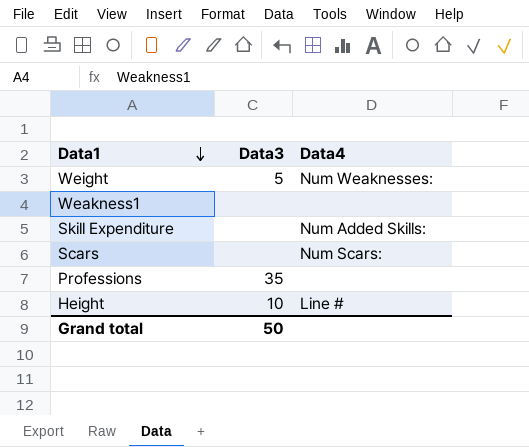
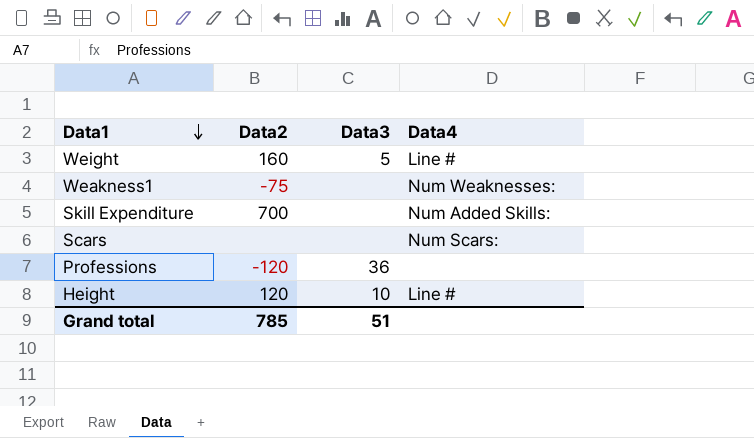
column Data2 | position: none -> 2
Weight | Data4: Num Weaknesses: -> Line #
Weakness1 | Data4: none -> Num Weaknesses:
Professions | Data3: 35 -> 36
Grand total | Data3: 50 -> 51

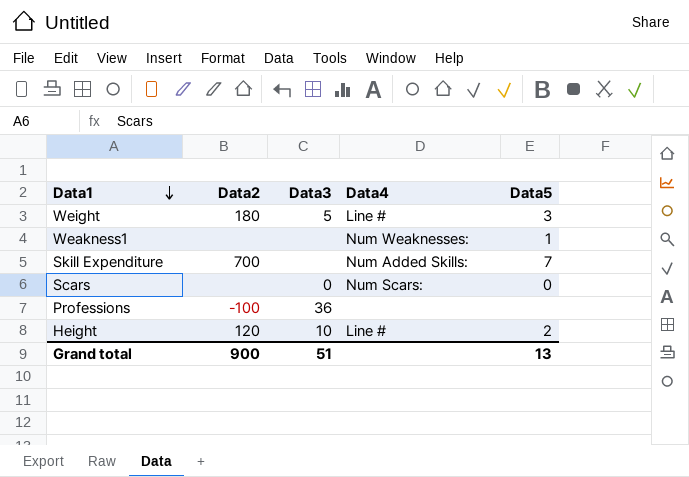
column Data5 | position: none -> 5
Weight | Data2: 160 -> 180
Weakness1 | Data2: -75 -> none
Scars | Data3: none -> 0
Professions | Data2: -120 -> -100
Grand total | Data2: 785 -> 900

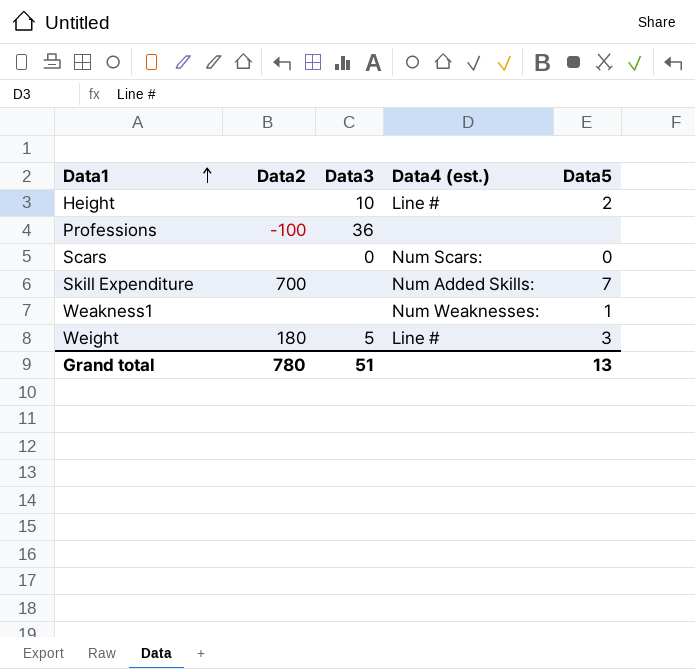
row order: Data1 descending -> Data1 ascending
column name: Data4 -> Data4 (est.)
Height | Data2: 120 -> none
Grand total | Data2: 900 -> 780

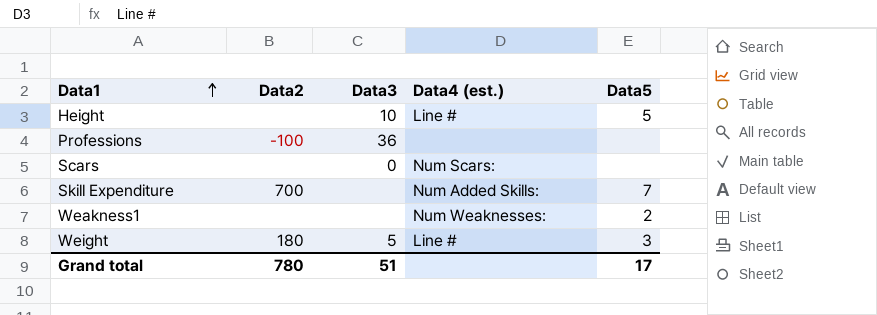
Height | Data5: 2 -> 5
Scars | Data5: 0 -> none
Weakness1 | Data5: 1 -> 2
Grand total | Data5: 13 -> 17

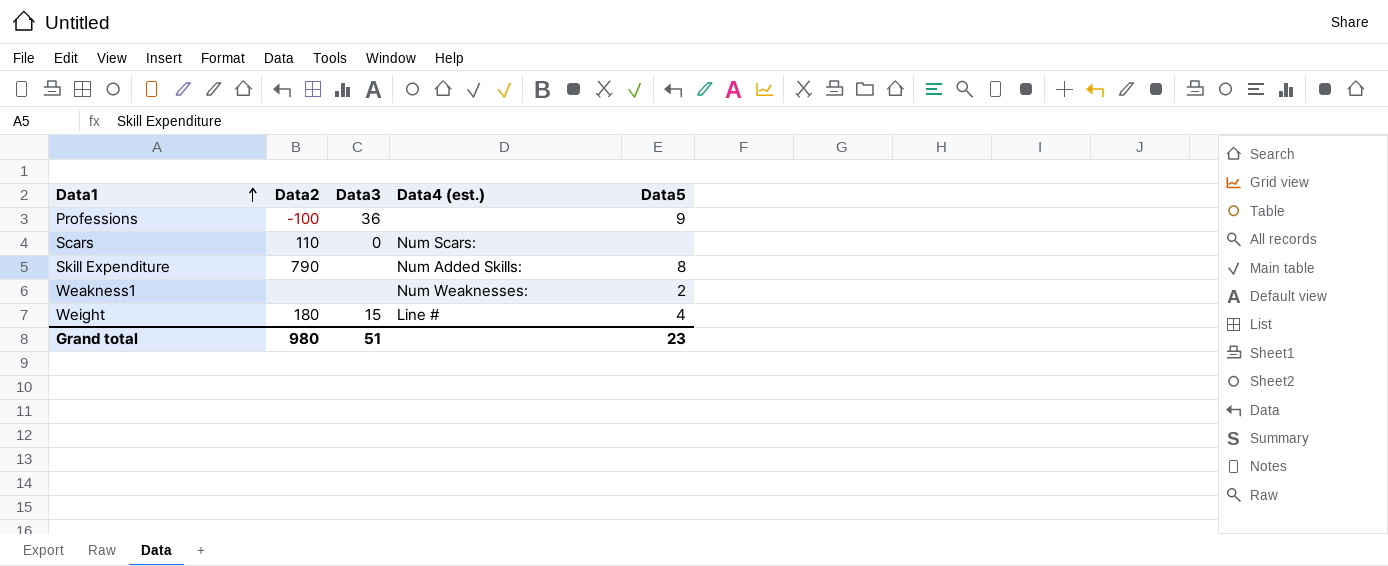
row Height: none | 10 | Line # | 5 -> none
Professions | Data5: none -> 9
Scars | Data2: none -> 110
Skill Expenditure | Data2: 700 -> 790
Skill Expenditure | Data5: 7 -> 8
Weight | Data3: 5 -> 15
Weight | Data5: 3 -> 4
Grand total | Data2: 780 -> 980
Grand total | Data5: 17 -> 23

